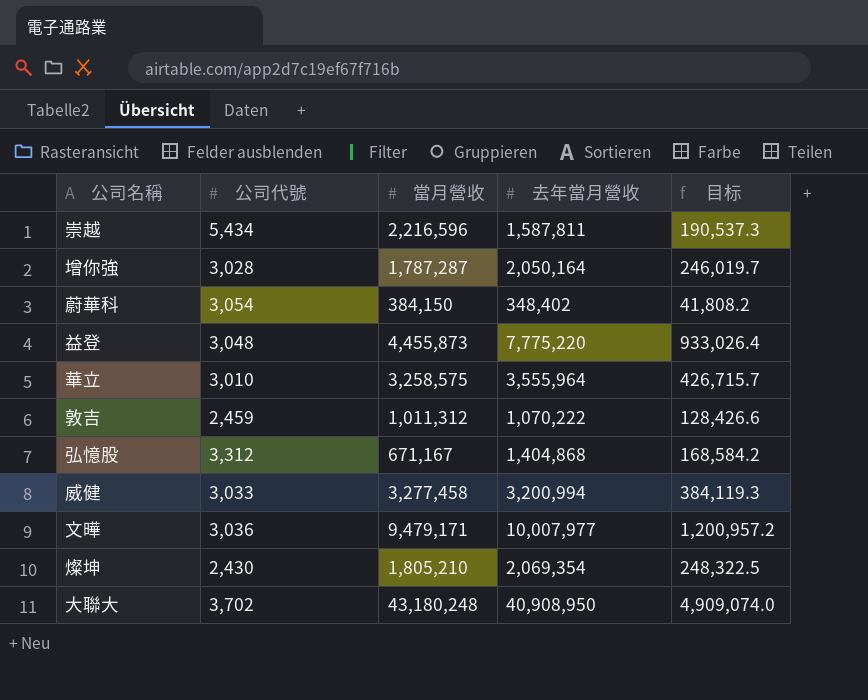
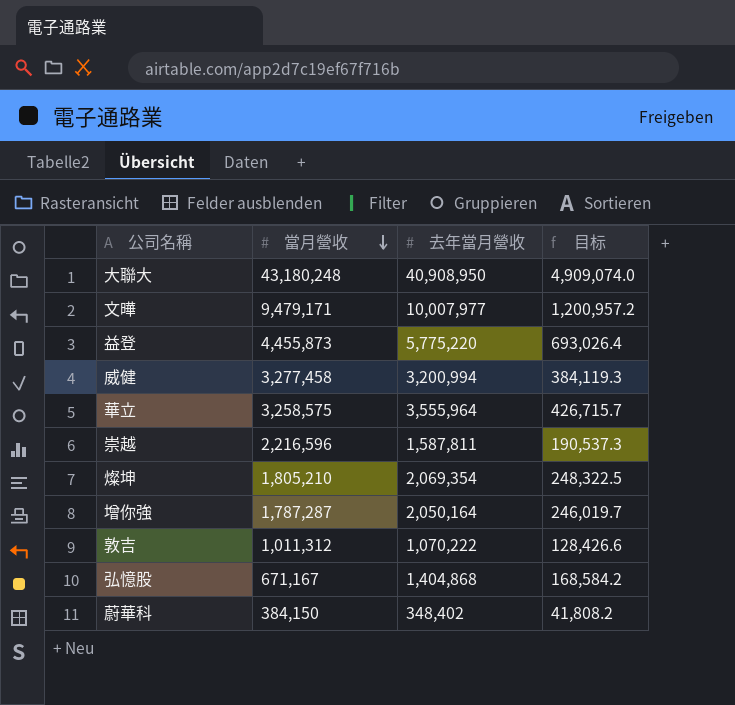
row order: none -> 當月營收 descending
column 公司代號 | position: 2 -> none
益登 | 去年當月營收: 7,775,220 -> 5,775,220
益登 | 目标: 933,026.4 -> 693,026.4

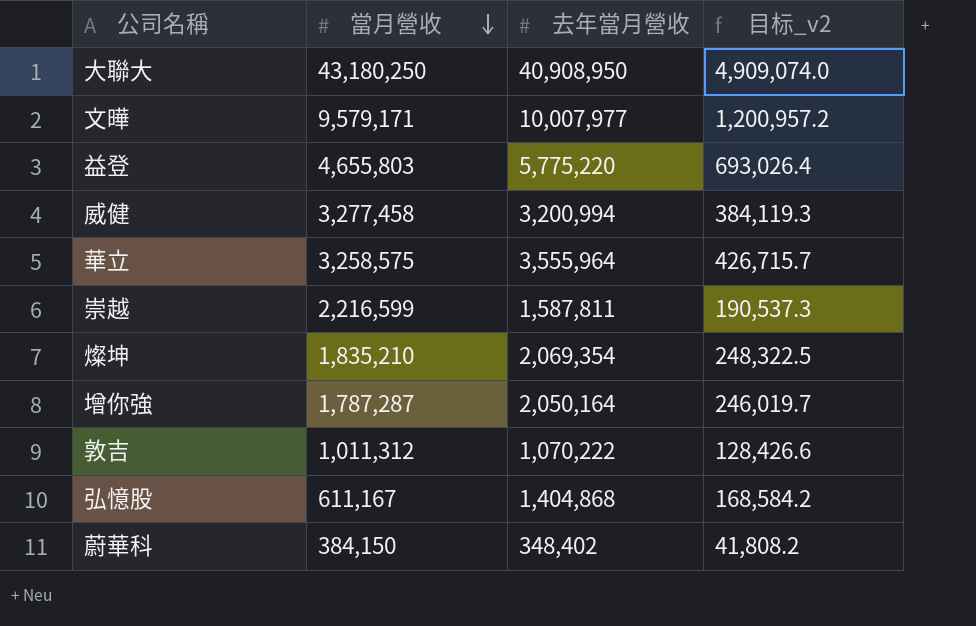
column name: 目标 -> 目标_v2
大聯大 | 當月營收: 43,180,248 -> 43,180,250
文曄 | 當月營收: 9,479,171 -> 9,579,171
益登 | 當月營收: 4,455,873 -> 4,655,803
崇越 | 當月營收: 2,216,596 -> 2,216,599
燦坤 | 當月營收: 1,805,210 -> 1,835,210
弘憶股 | 當月營收: 671,167 -> 611,167

